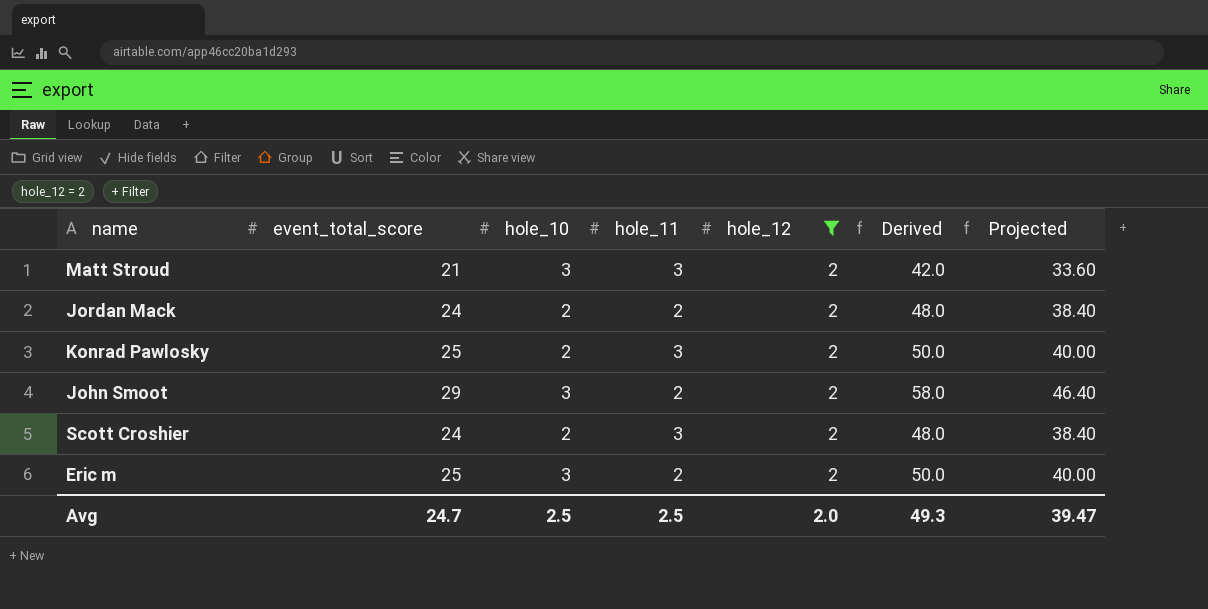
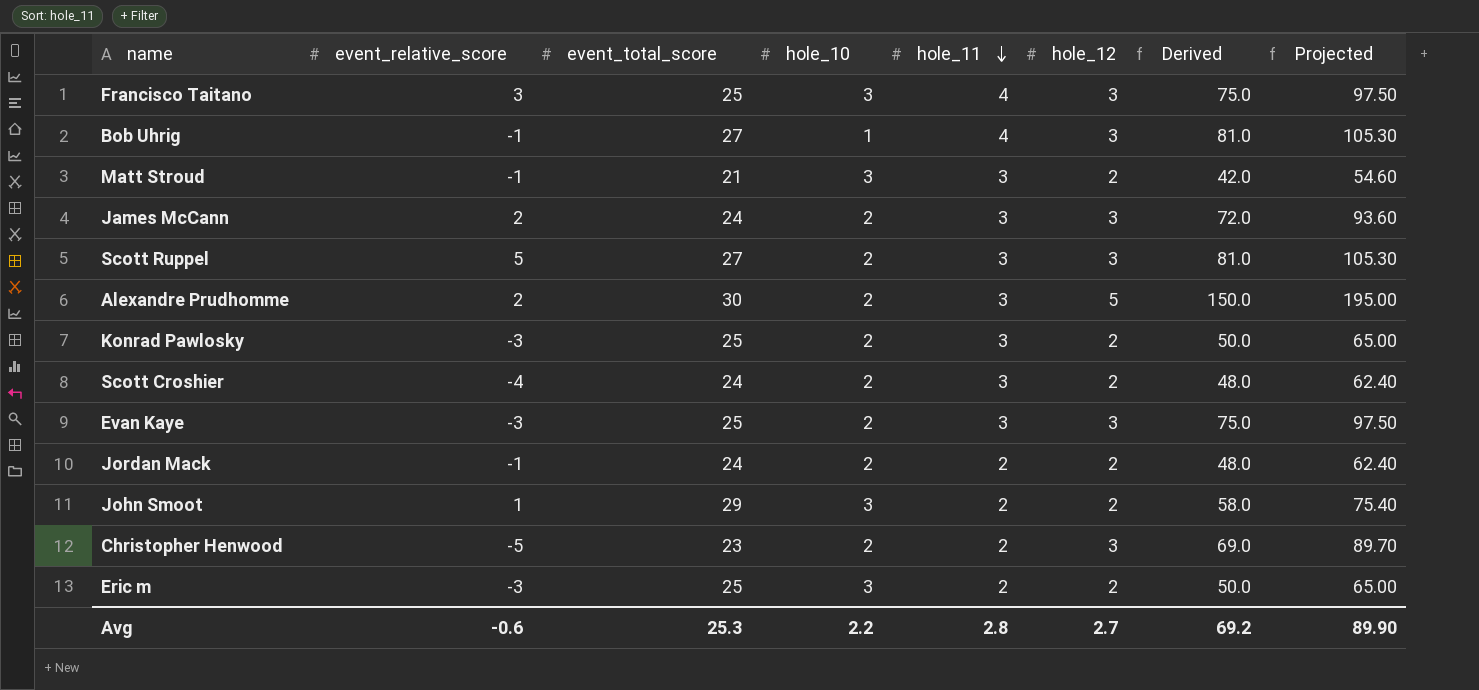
filter: hole_12 = 2 -> none
row order: none -> hole_11 descending
column event_relative_score | position: none -> 2
column Projected | formula: [Derived] * 0.8 -> [Derived] * 1.3
Avg | event_total_score: 24.7 -> 25.3
Avg | hole_10: 2.5 -> 2.2
Avg | hole_11: 2.5 -> 2.8
Avg | hole_12: 2.0 -> 2.7
Avg | Derived: 49.3 -> 69.2
Avg | Projected: 39.47 -> 89.90

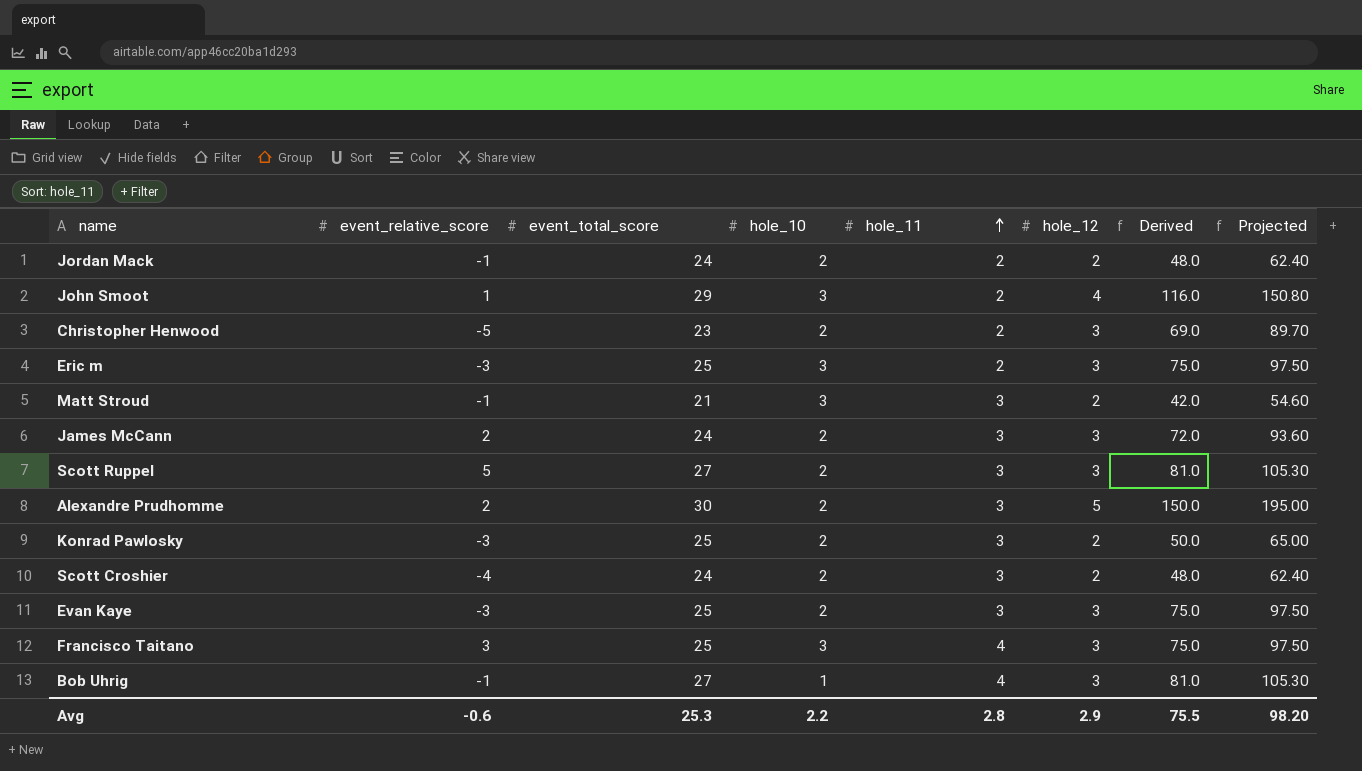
row order: hole_11 descending -> hole_11 ascending
John Smoot | hole_12: 2 -> 4
John Smoot | Derived: 58.0 -> 116.0
John Smoot | Projected: 75.40 -> 150.80
Eric m | hole_12: 2 -> 3
Eric m | Derived: 50.0 -> 75.0
Eric m | Projected: 65.00 -> 97.50
Avg | hole_12: 2.7 -> 2.9
Avg | Derived: 69.2 -> 75.5
Avg | Projected: 89.90 -> 98.20

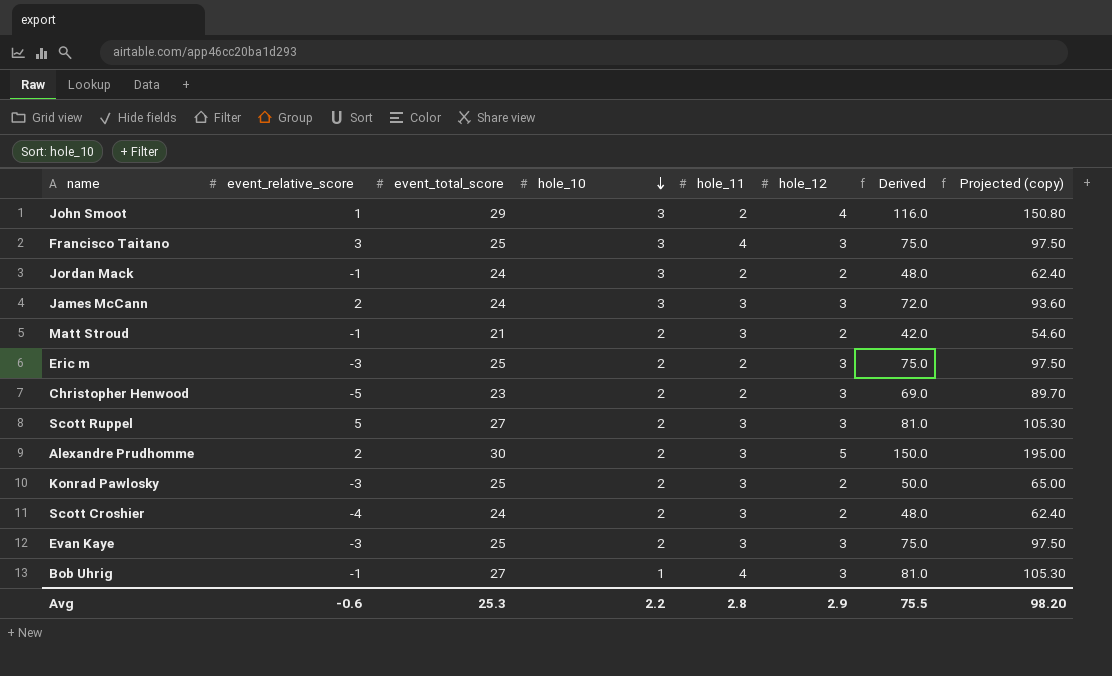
row order: hole_11 ascending -> hole_10 descending
column name: Projected -> Projected (copy)
Jordan Mack | hole_10: 2 -> 3
James McCann | hole_10: 2 -> 3
Matt Stroud | hole_10: 3 -> 2
Eric m | hole_10: 3 -> 2

